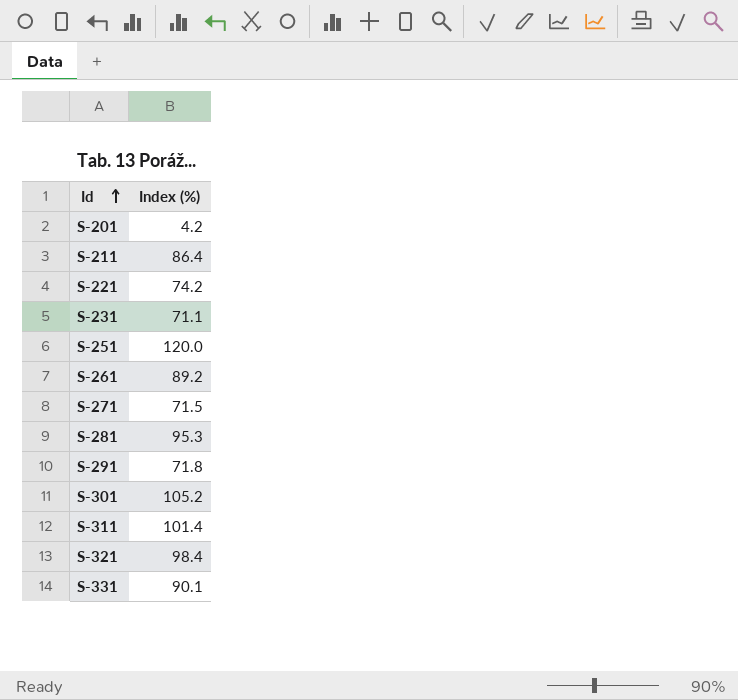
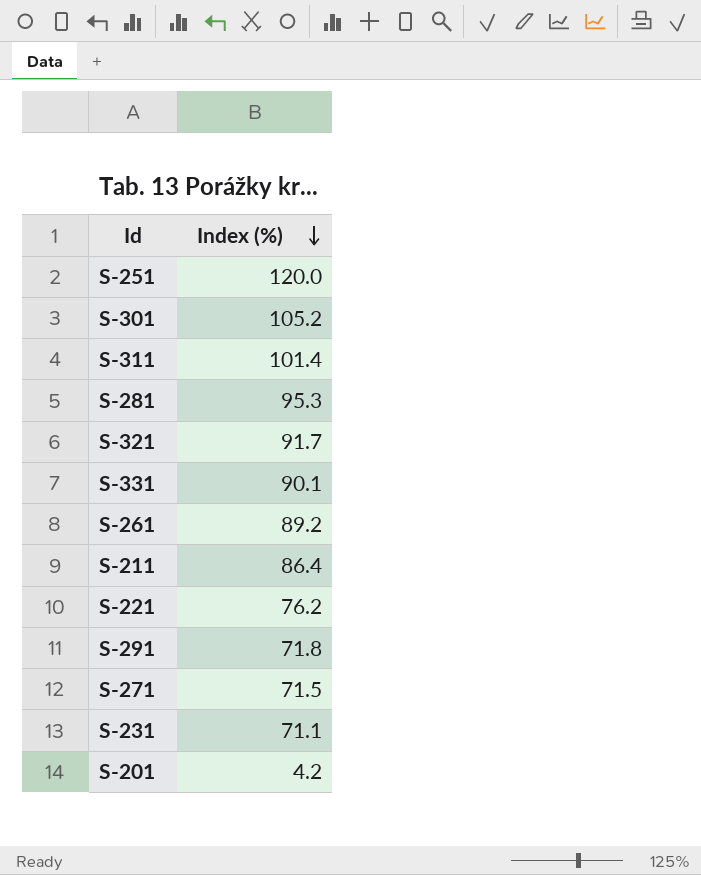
row order: Id ascending -> Index (%) descending
S-321 | Index (%): 98.4 -> 91.7
S-221 | Index (%): 74.2 -> 76.2

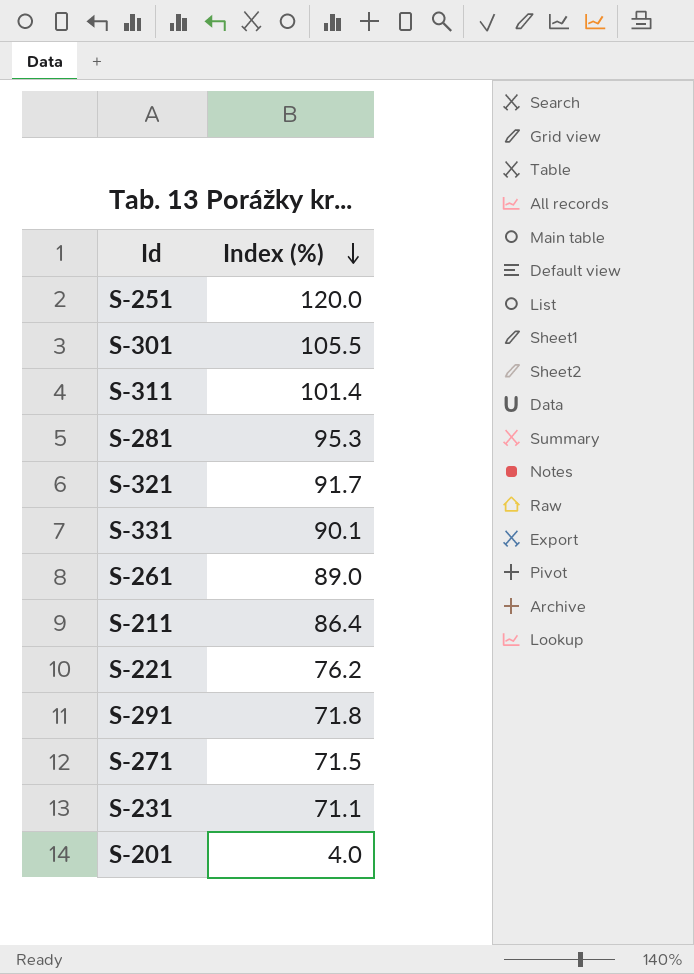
S-301 | Index (%): 105.2 -> 105.5
S-261 | Index (%): 89.2 -> 89.0
S-201 | Index (%): 4.2 -> 4.0

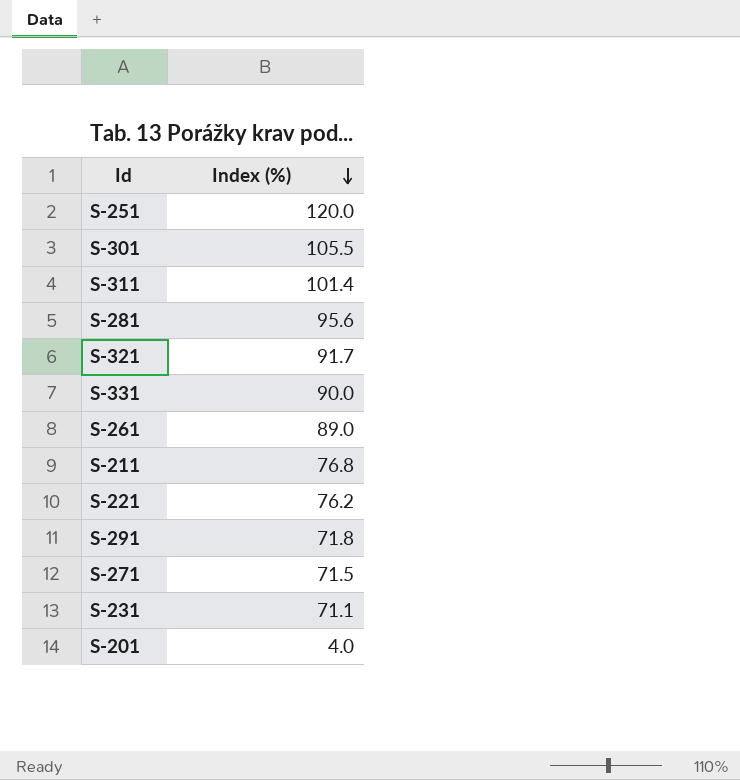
S-281 | Index (%): 95.3 -> 95.6
S-331 | Index (%): 90.1 -> 90.0
S-211 | Index (%): 86.4 -> 76.8

